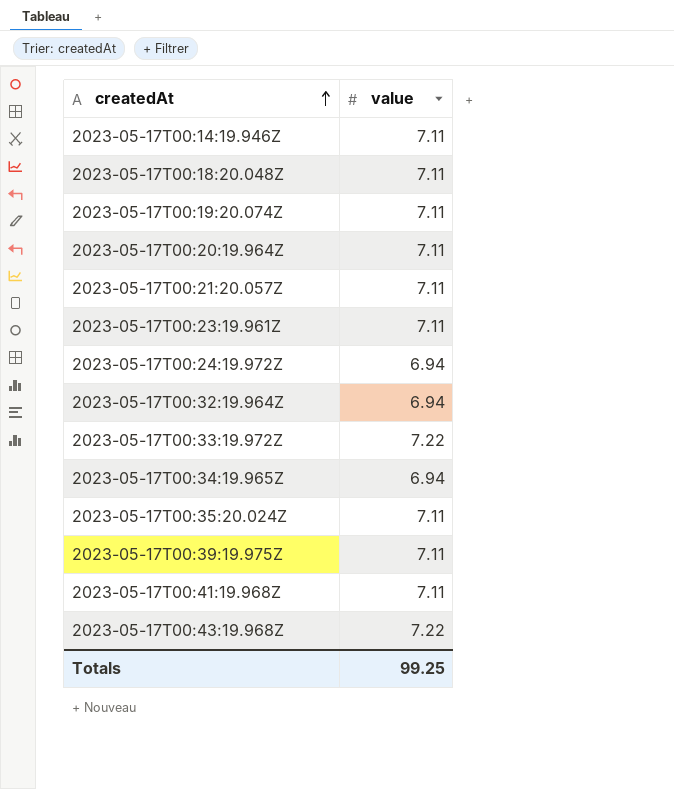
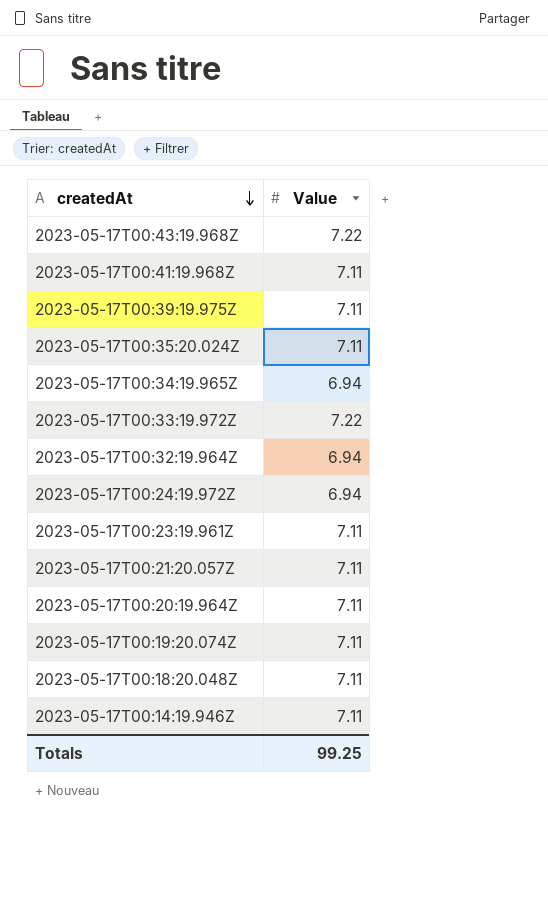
row order: createdAt ascending -> createdAt descending
column name: value -> Value

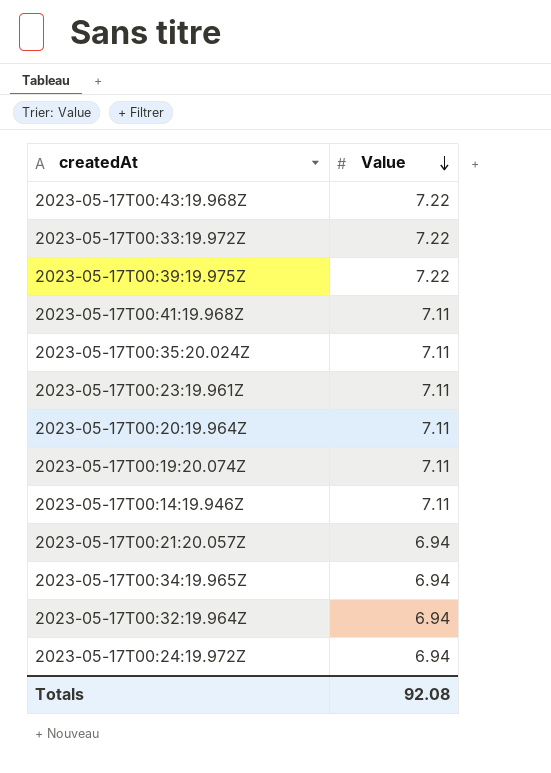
row order: createdAt descending -> Value descending
row 2023-05-17T00:18:20.048Z: 7.11 -> none
2023-05-17T00:39:19.975Z | Value: 7.11 -> 7.22
2023-05-17T00:21:20.057Z | Value: 7.11 -> 6.94
Totals | Value: 99.25 -> 92.08

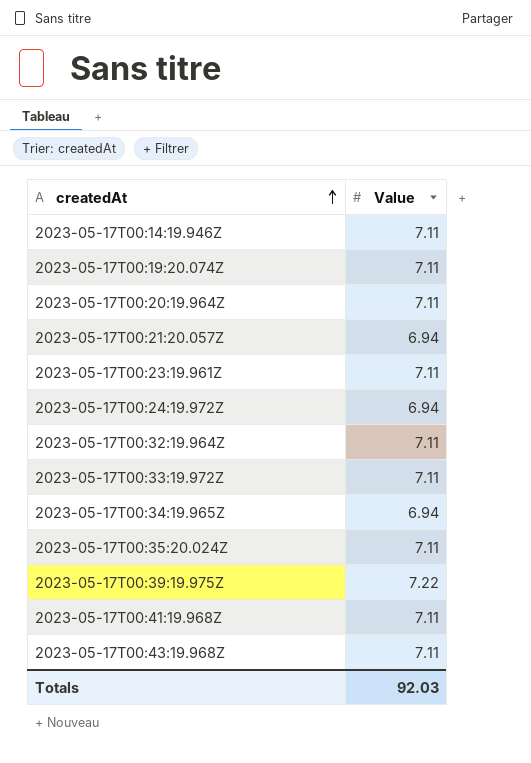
row order: Value descending -> createdAt ascending
2023-05-17T00:32:19.964Z | Value: 6.94 -> 7.11
2023-05-17T00:33:19.972Z | Value: 7.22 -> 7.11
2023-05-17T00:43:19.968Z | Value: 7.22 -> 7.11
Totals | Value: 92.08 -> 92.03

